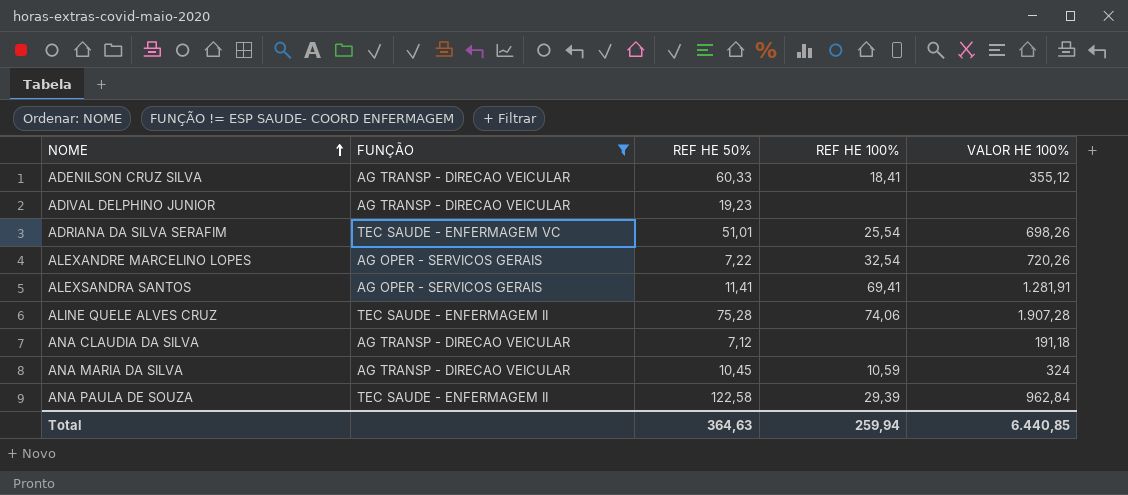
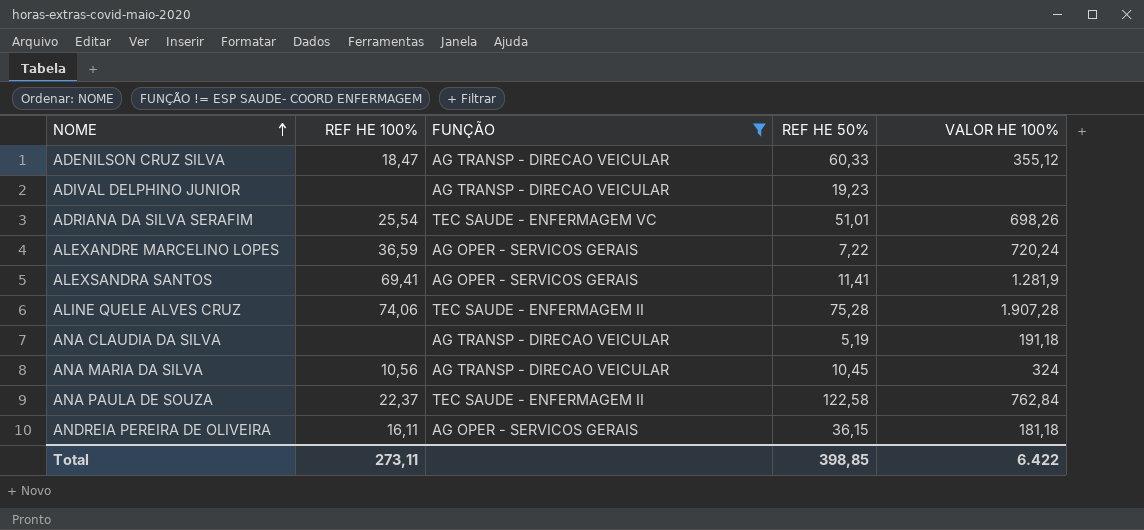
column REF HE 100% | position: 4 -> 2
ADENILSON CRUZ SILVA | REF HE 100%: 18,41 -> 18,47
ALEXANDRE MARCELINO LOPES | REF HE 100%: 32,54 -> 36,59
ALEXANDRE MARCELINO LOPES | VALOR HE 100%: 720,26 -> 720,24
ALEXSANDRA SANTOS | VALOR HE 100%: 1.281,91 -> 1.281,9
ANA CLAUDIA DA SILVA | REF HE 50%: 7,12 -> 5,19
ANA MARIA DA SILVA | REF HE 100%: 10,59 -> 10,56
ANA PAULA DE SOUZA | REF HE 100%: 29,39 -> 22,37
ANA PAULA DE SOUZA | VALOR HE 100%: 962,84 -> 762,84
row ANDREIA PEREIRA DE OLIVEIRA: none -> 16,11 | AG OPER - SERVICOS GERAIS | 36,15 | 181,18
Total | REF HE 100%: 259,94 -> 273,11
Total | REF HE 50%: 364,63 -> 398,85
Total | VALOR HE 100%: 6.440,85 -> 6.422

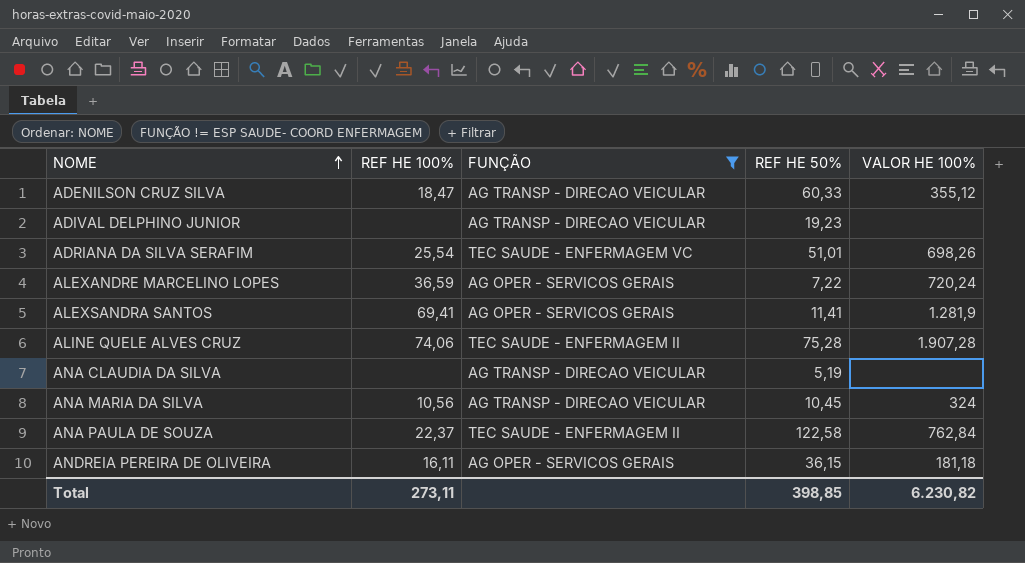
ANA CLAUDIA DA SILVA | VALOR HE 100%: 191,18 -> none
Total | VALOR HE 100%: 6.422 -> 6.230,82

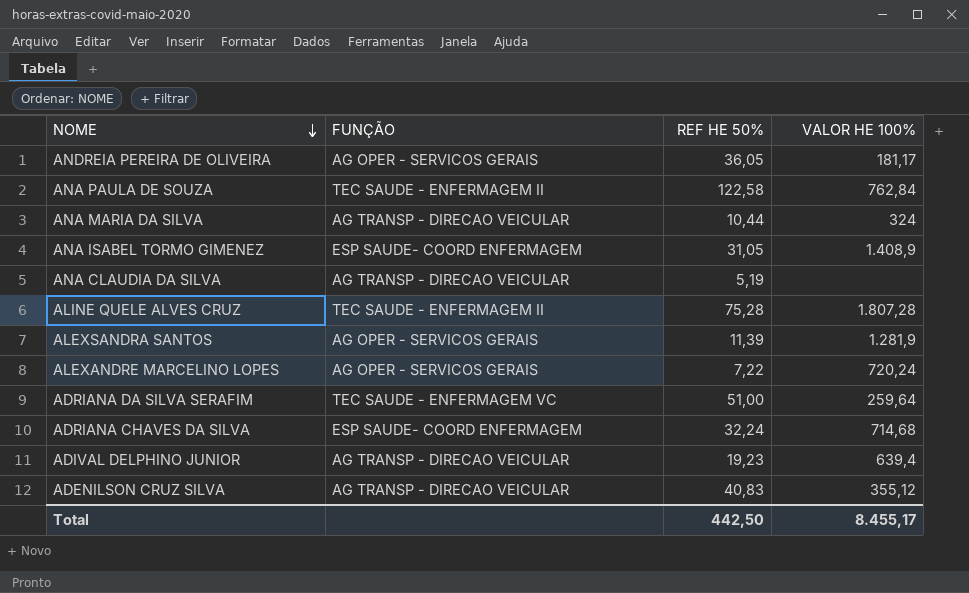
filter: FUNÇÃO != ESP SAUDE- COORD ENFERMAGEM -> none
row order: NOME ascending -> NOME descending
column REF HE 100% | position: 2 -> none
ANDREIA PEREIRA DE OLIVEIRA | REF HE 50%: 36,15 -> 36,05
ANDREIA PEREIRA DE OLIVEIRA | VALOR HE 100%: 181,18 -> 181,17
ANA MARIA DA SILVA | REF HE 50%: 10,45 -> 10,44
ALINE QUELE ALVES CRUZ | VALOR HE 100%: 1.907,28 -> 1.807,28
ALEXSANDRA SANTOS | REF HE 50%: 11,41 -> 11,39
ADRIANA DA SILVA SERAFIM | REF HE 50%: 51,01 -> 51,00
ADRIANA DA SILVA SERAFIM | VALOR HE 100%: 698,26 -> 259,64
ADIVAL DELPHINO JUNIOR | VALOR HE 100%: none -> 639,4
ADENILSON CRUZ SILVA | REF HE 50%: 60,33 -> 40,83
Total | REF HE 50%: 398,85 -> 442,50
Total | VALOR HE 100%: 6.230,82 -> 8.455,17

